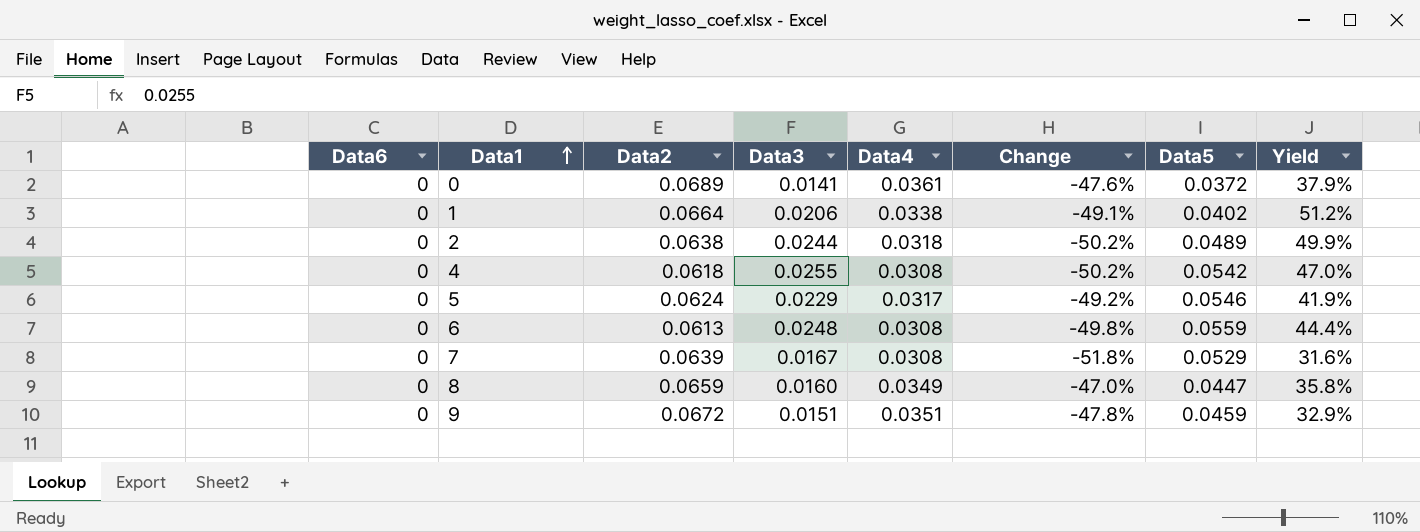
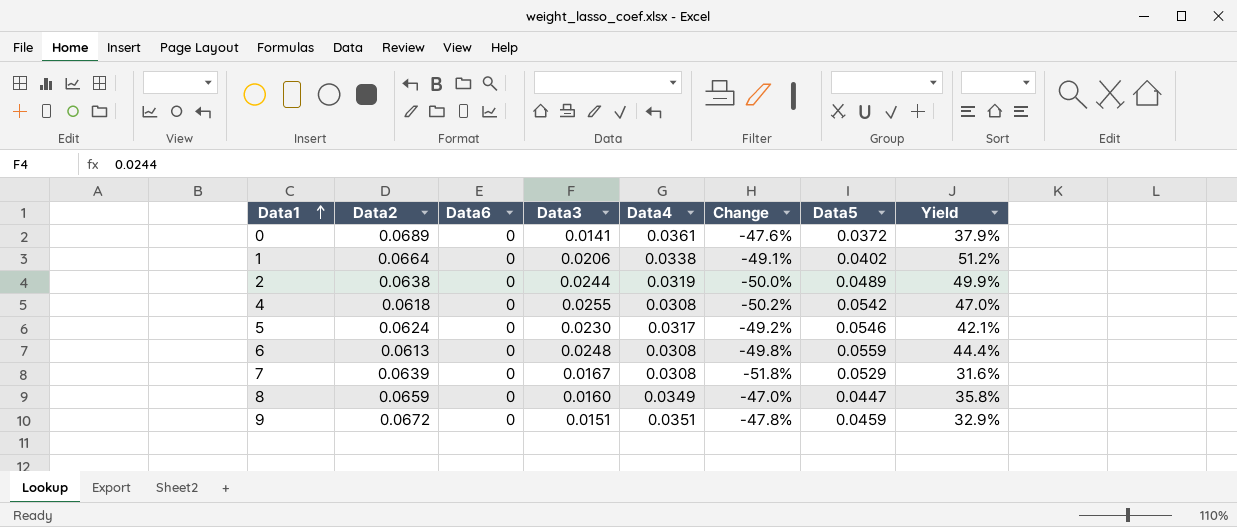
column Data6 | position: 1 -> 3
2 | Data4: 0.0318 -> 0.0319
2 | Change: -50.2% -> -50.0%
5 | Data3: 0.0229 -> 0.0230
5 | Yield: 41.9% -> 42.1%

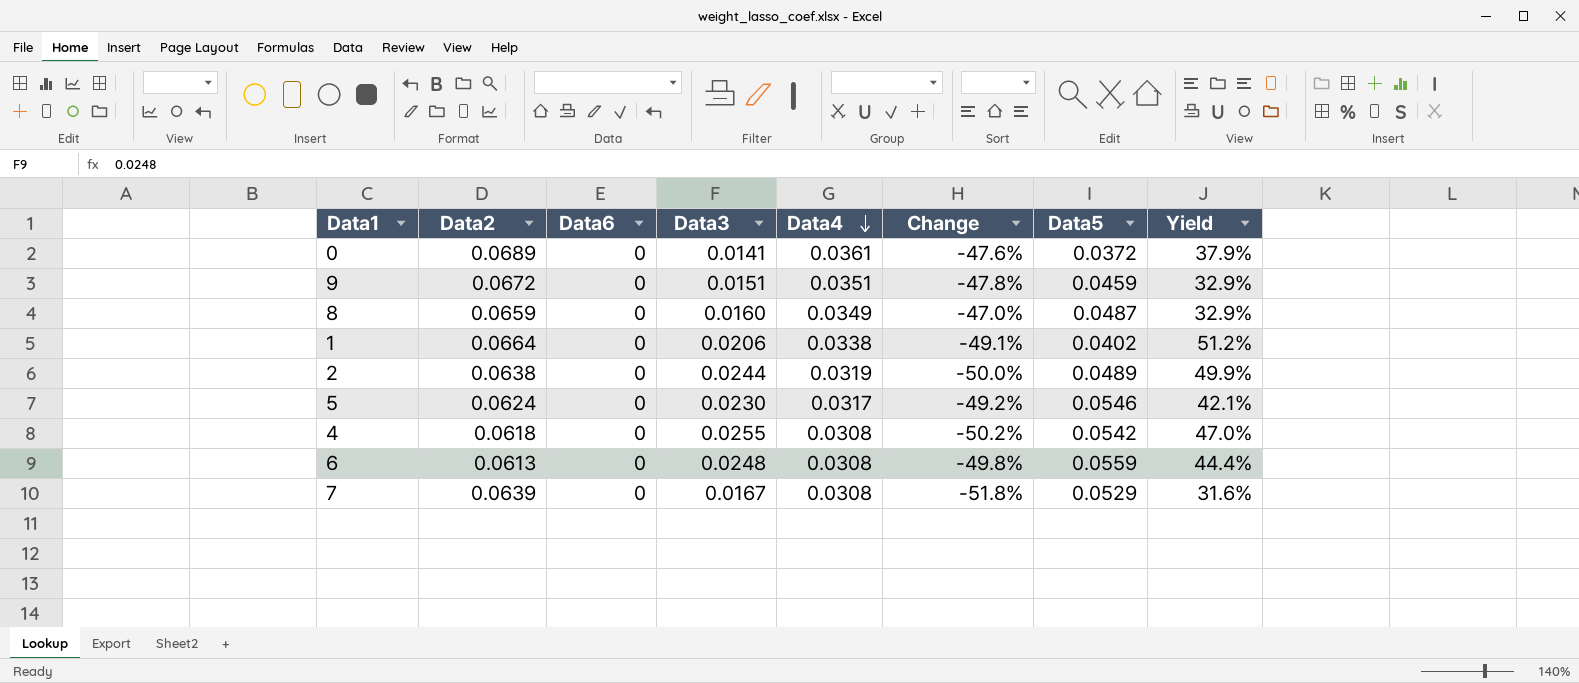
row order: Data1 ascending -> Data4 descending
8 | Data5: 0.0447 -> 0.0487
8 | Yield: 35.8% -> 32.9%

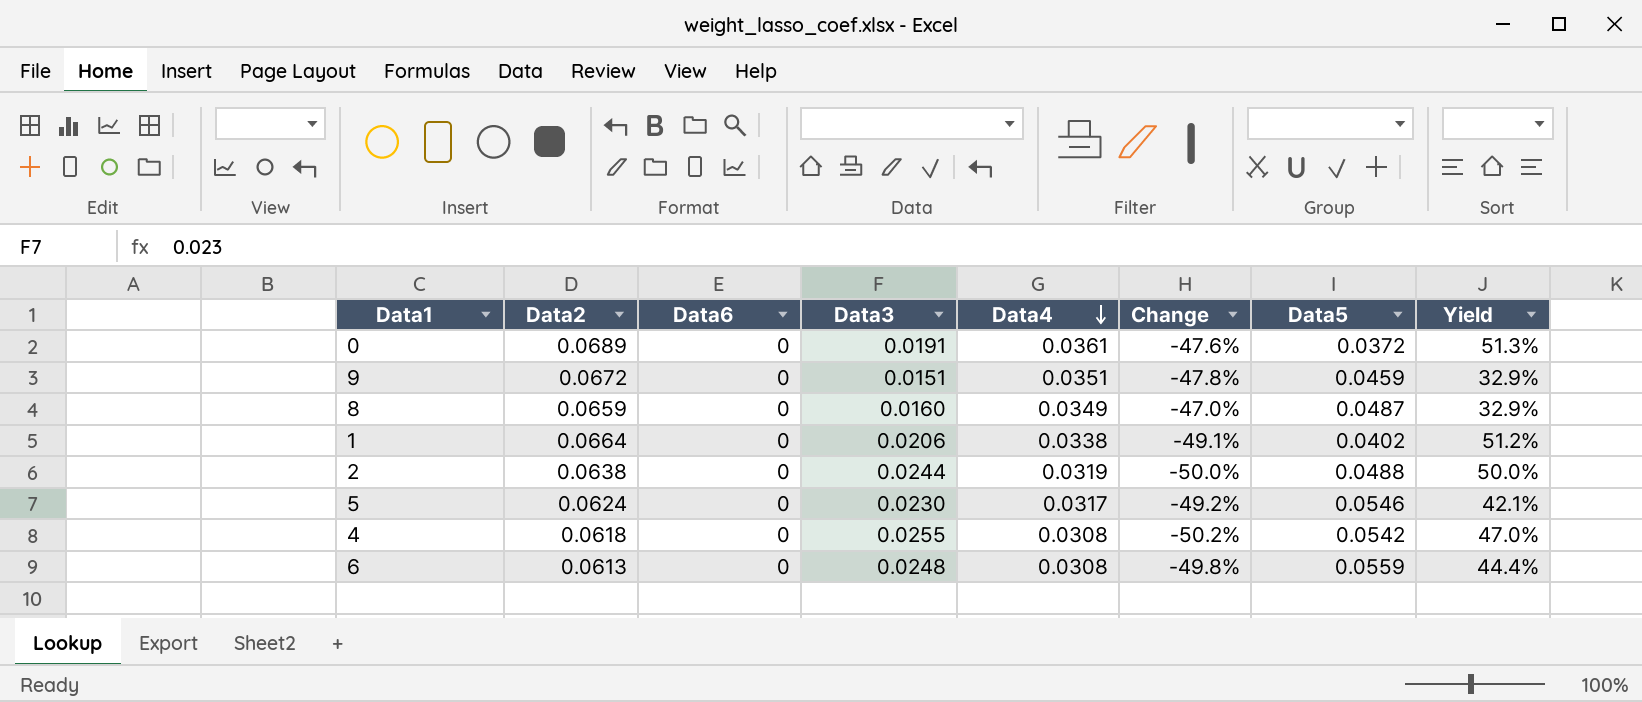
row 7: 0.0639 | 0 | 0.0167 | 0.0308 | -51.8% | 0.0529 | 31.6% -> none
0 | Data3: 0.0141 -> 0.0191
0 | Yield: 37.9% -> 51.3%
2 | Data5: 0.0489 -> 0.0488
2 | Yield: 49.9% -> 50.0%

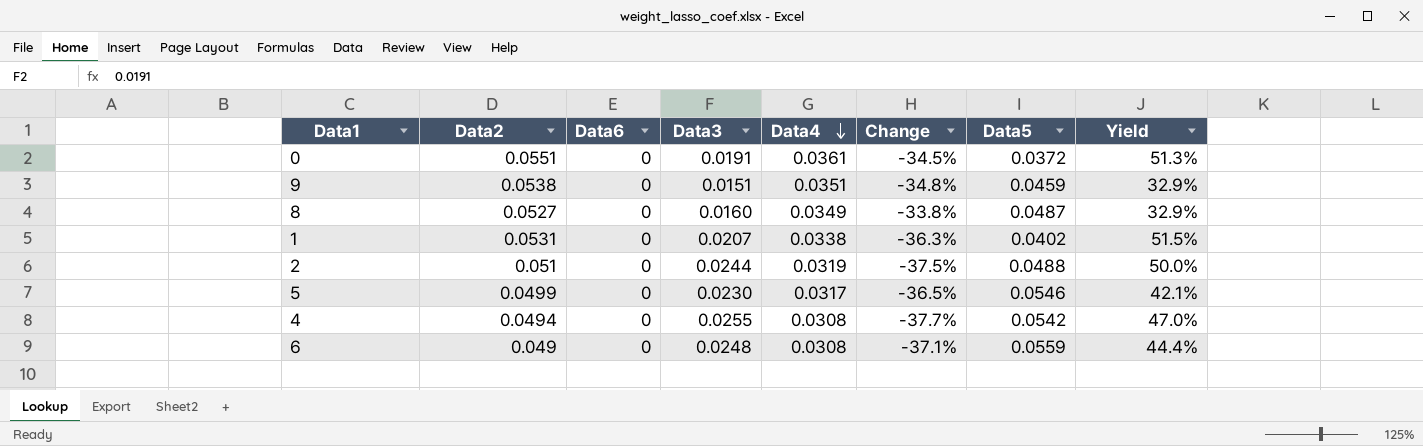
0 | Data2: 0.0689 -> 0.0551
0 | Change: -47.6% -> -34.5%
9 | Data2: 0.0672 -> 0.0538
9 | Change: -47.8% -> -34.8%
8 | Data2: 0.0659 -> 0.0527
8 | Change: -47.0% -> -33.8%
1 | Data2: 0.0664 -> 0.0531
1 | Data3: 0.0206 -> 0.0207
1 | Change: -49.1% -> -36.3%
1 | Yield: 51.2% -> 51.5%
2 | Data2: 0.0638 -> 0.051
2 | Change: -50.0% -> -37.5%
5 | Data2: 0.0624 -> 0.0499
5 | Change: -49.2% -> -36.5%
4 | Data2: 0.0618 -> 0.0494
4 | Change: -50.2% -> -37.7%
6 | Data2: 0.0613 -> 0.049
6 | Change: -49.8% -> -37.1%

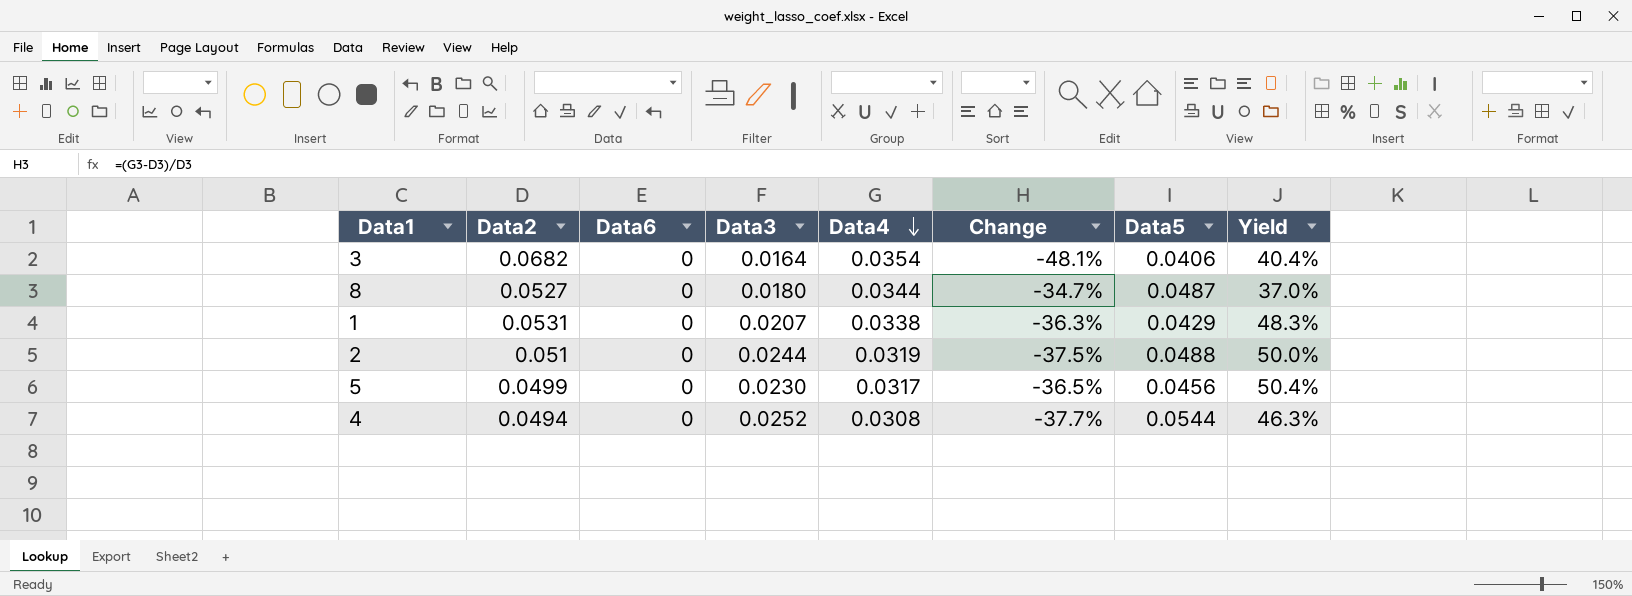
row 0: 0.0551 | 0 | 0.0191 | 0.0361 | -34.5% | 0.0372 | 51.3% -> none
row 9: 0.0538 | 0 | 0.0151 | 0.0351 | -34.8% | 0.0459 | 32.9% -> none
row 6: 0.049 | 0 | 0.0248 | 0.0308 | -37.1% | 0.0559 | 44.4% -> none
row 3: none -> 0.0682 | 0 | 0.0164 | 0.0354 | -48.1% | 0.0406 | 40.4%
8 | Data3: 0.0160 -> 0.0180
8 | Data4: 0.0349 -> 0.0344
8 | Change: -33.8% -> -34.7%
8 | Yield: 32.9% -> 37.0%
1 | Data5: 0.0402 -> 0.0429
1 | Yield: 51.5% -> 48.3%
5 | Data5: 0.0546 -> 0.0456
5 | Yield: 42.1% -> 50.4%
4 | Data3: 0.0255 -> 0.0252
4 | Data5: 0.0542 -> 0.0544
4 | Yield: 47.0% -> 46.3%

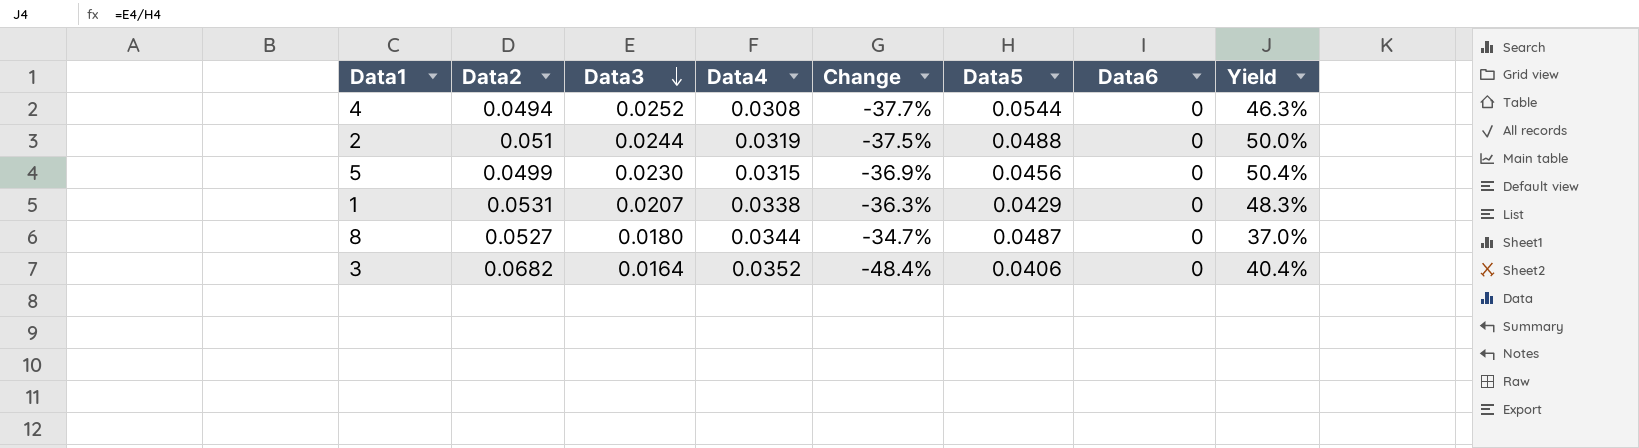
row order: Data4 descending -> Data3 descending
column Data6 | position: 3 -> 7
5 | Data4: 0.0317 -> 0.0315
5 | Change: -36.5% -> -36.9%
3 | Data4: 0.0354 -> 0.0352
3 | Change: -48.1% -> -48.4%

